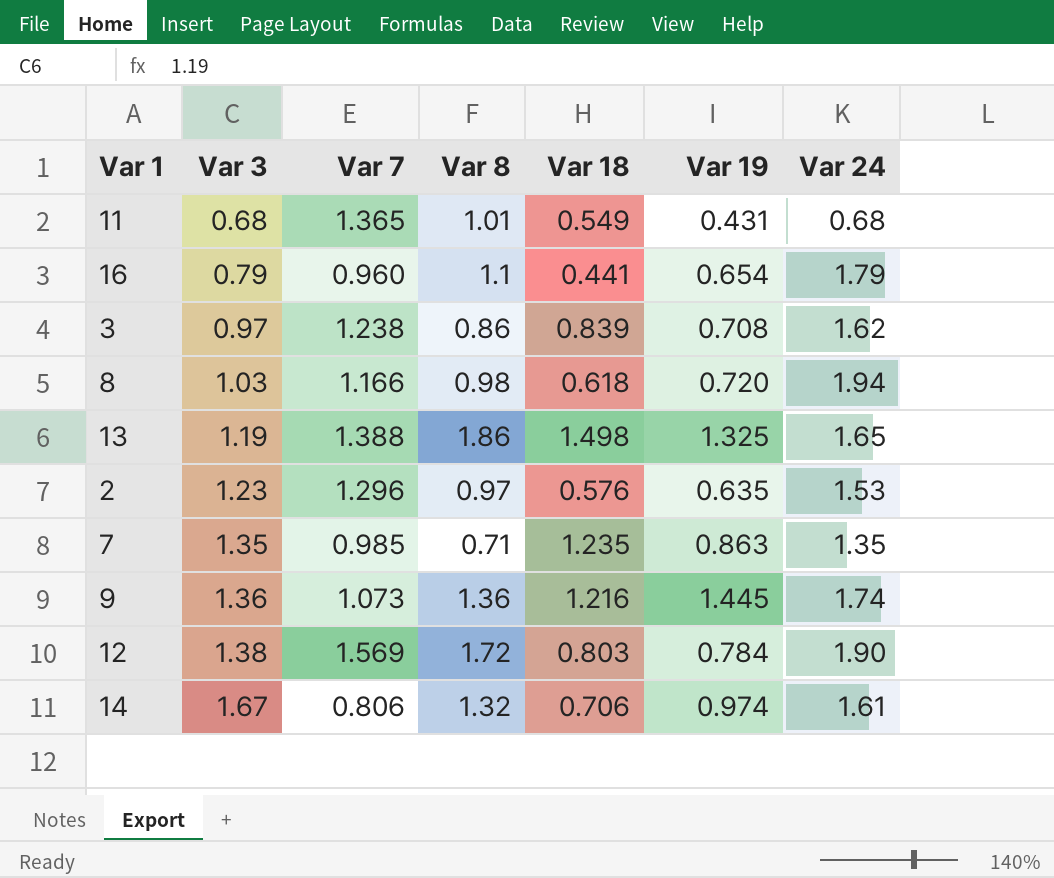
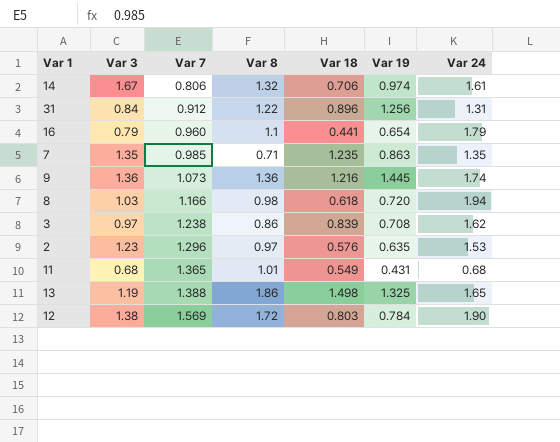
row order: Var 3 ascending -> Var 7 ascending
row 31: none -> 0.84 | 0.912 | 1.22 | 0.896 | 1.256 | 1.31

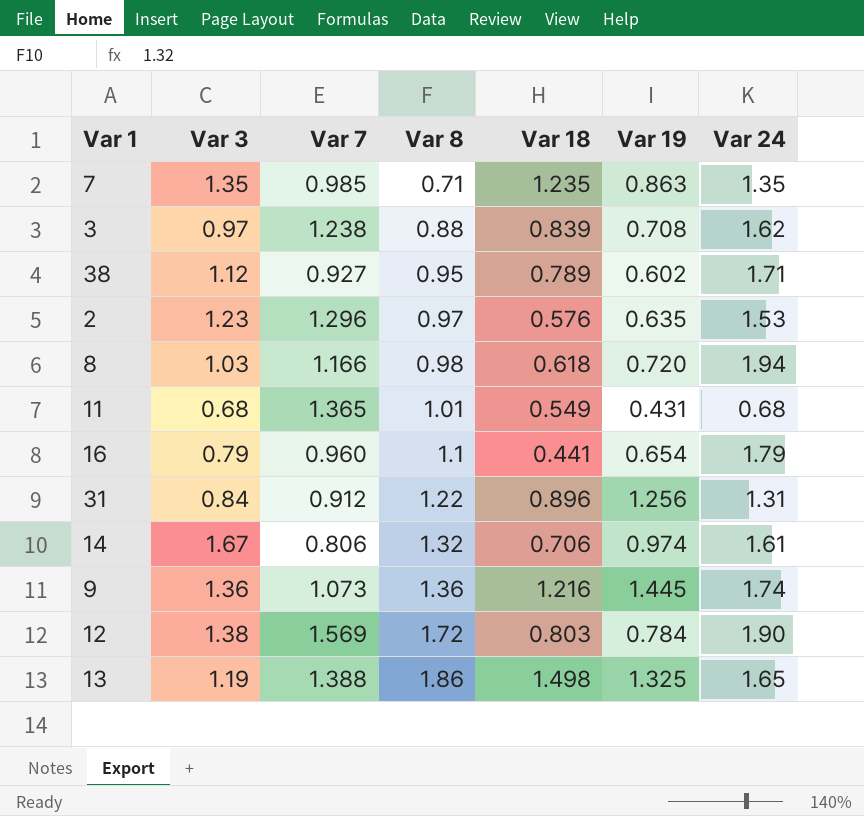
row order: Var 7 ascending -> Var 8 ascending
3 | Var 8: 0.86 -> 0.88
row 38: none -> 1.12 | 0.927 | 0.95 | 0.789 | 0.602 | 1.71

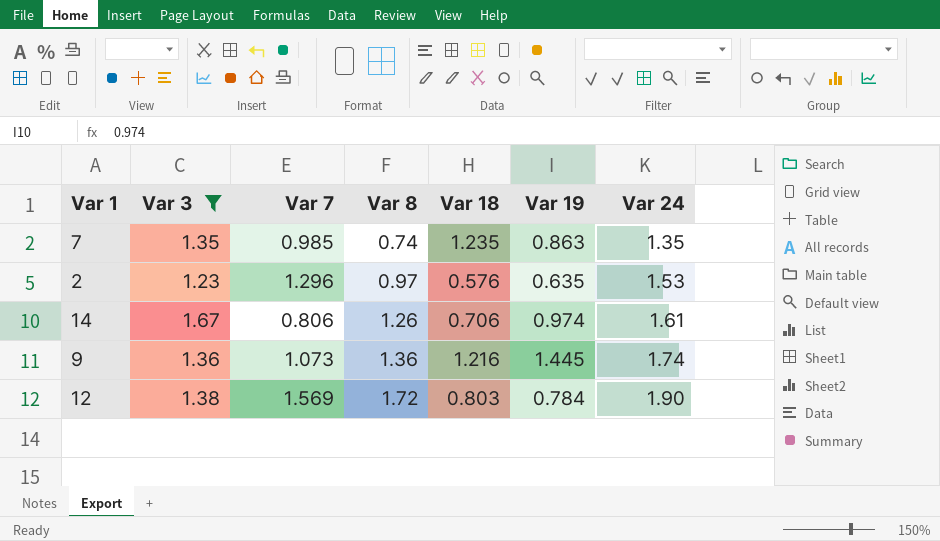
filter: none -> Var 3 >= 1.23
7 | Var 8: 0.71 -> 0.74
14 | Var 8: 1.32 -> 1.26

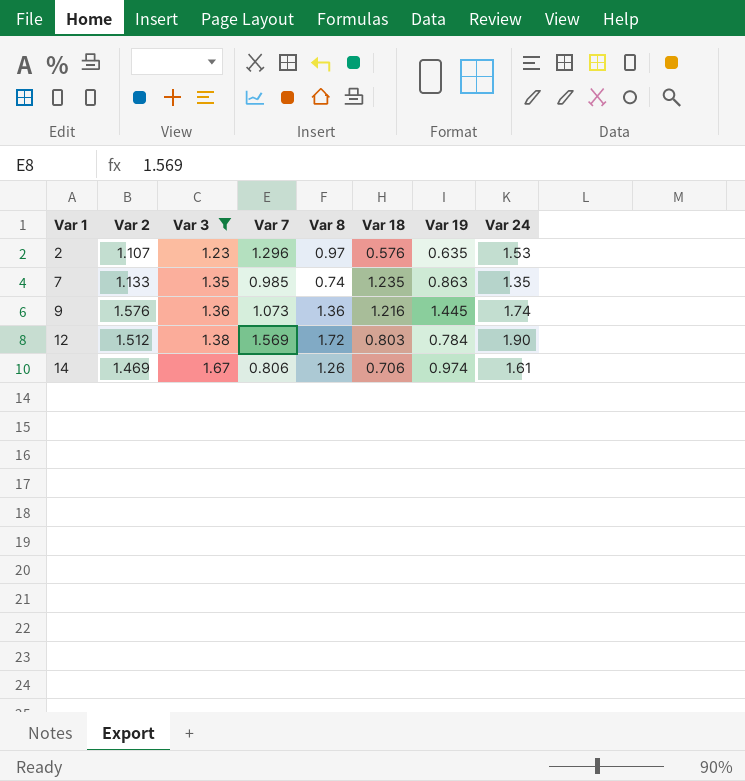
row order: Var 8 ascending -> Var 1 ascending
column Var 2 | position: none -> 2

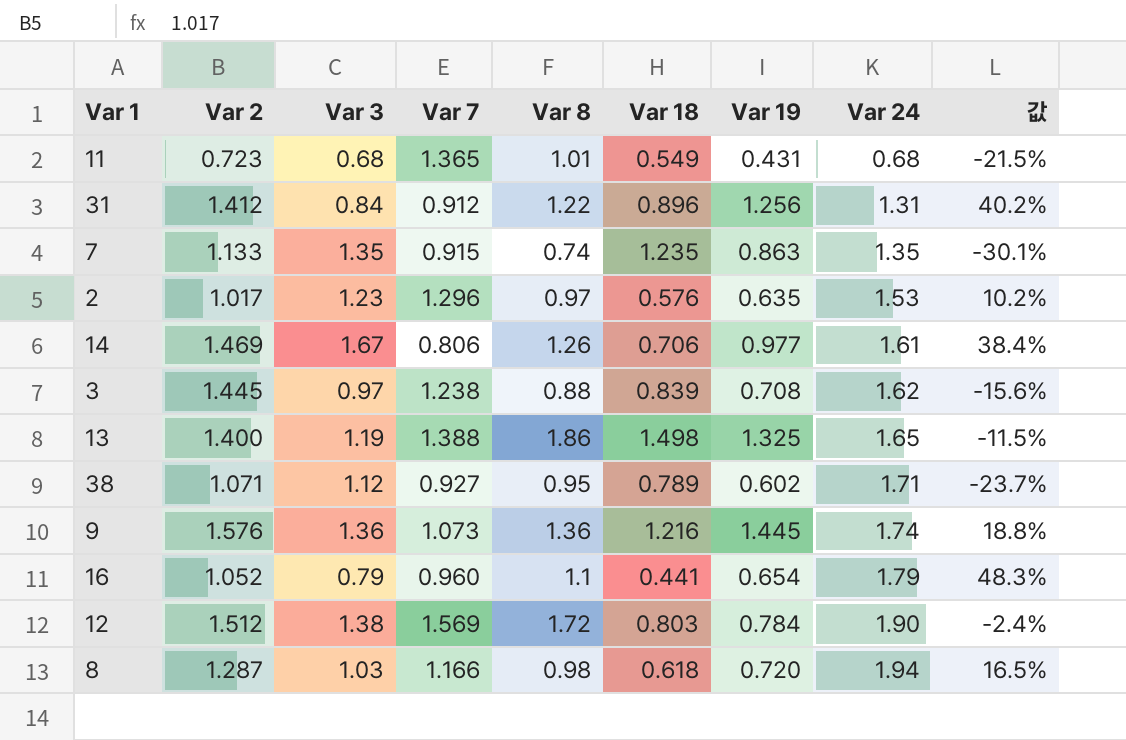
filter: Var 3 >= 1.23 -> none
row order: Var 1 ascending -> Var 24 ascending
column 값 | formula: none -> ([Var 19] - [Var 18]) / [Var 18]
7 | Var 7: 0.985 -> 0.915
2 | Var 2: 1.107 -> 1.017
14 | Var 19: 0.974 -> 0.977

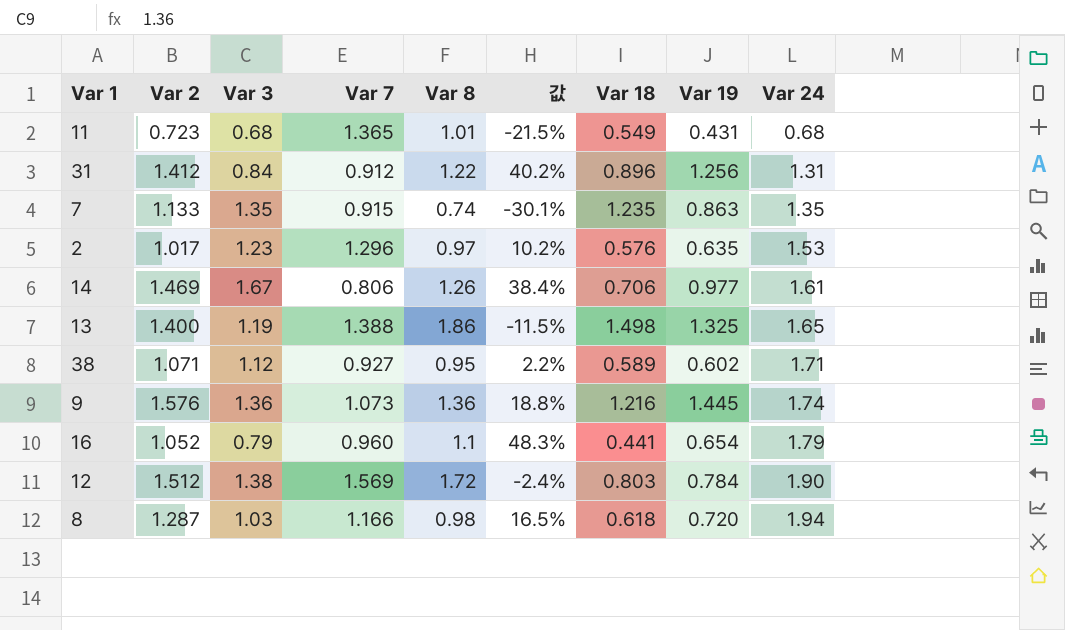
column 값 | position: 9 -> 6
row 3: 1.445 | 0.97 | 1.238 | 0.88 | 0.839 | 0.708 | 1.62 | -15.6% -> none
38 | 값: -23.7% -> 2.2%
38 | Var 18: 0.789 -> 0.589

